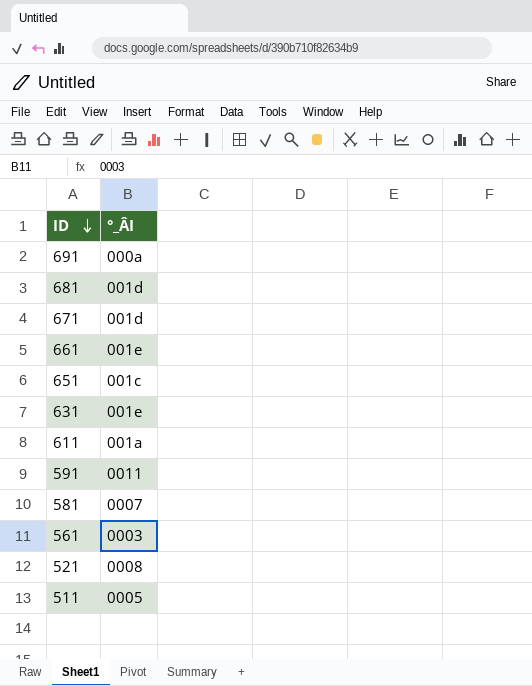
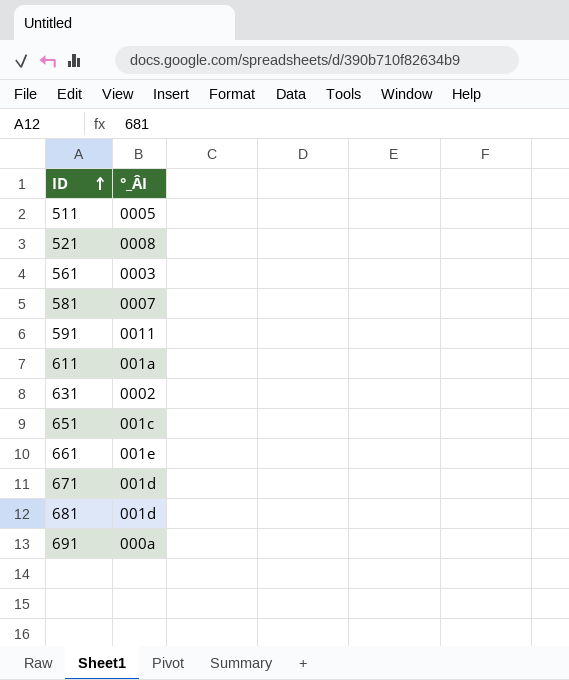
row order: ID descending -> ID ascending
631 | °_ÂI: 001e -> 0002

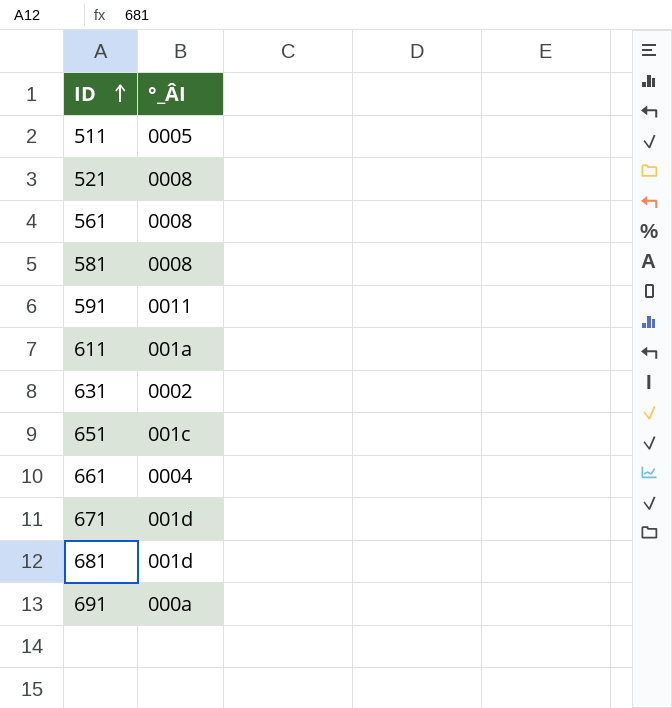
561 | °_ÂI: 0003 -> 0008
581 | °_ÂI: 0007 -> 0008
661 | °_ÂI: 001e -> 0004

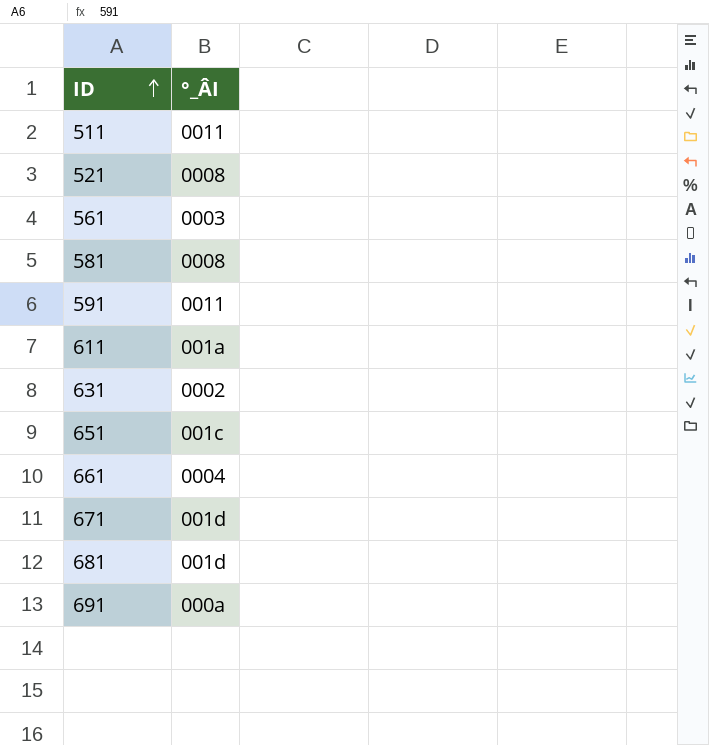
511 | °_ÂI: 0005 -> 0011
561 | °_ÂI: 0008 -> 0003

